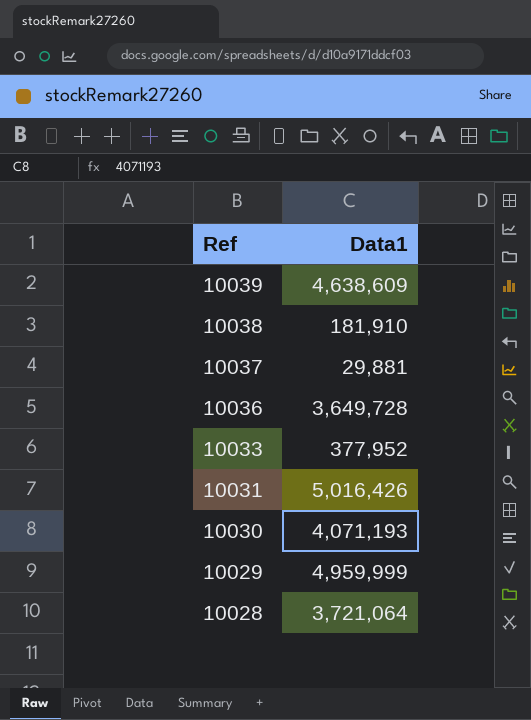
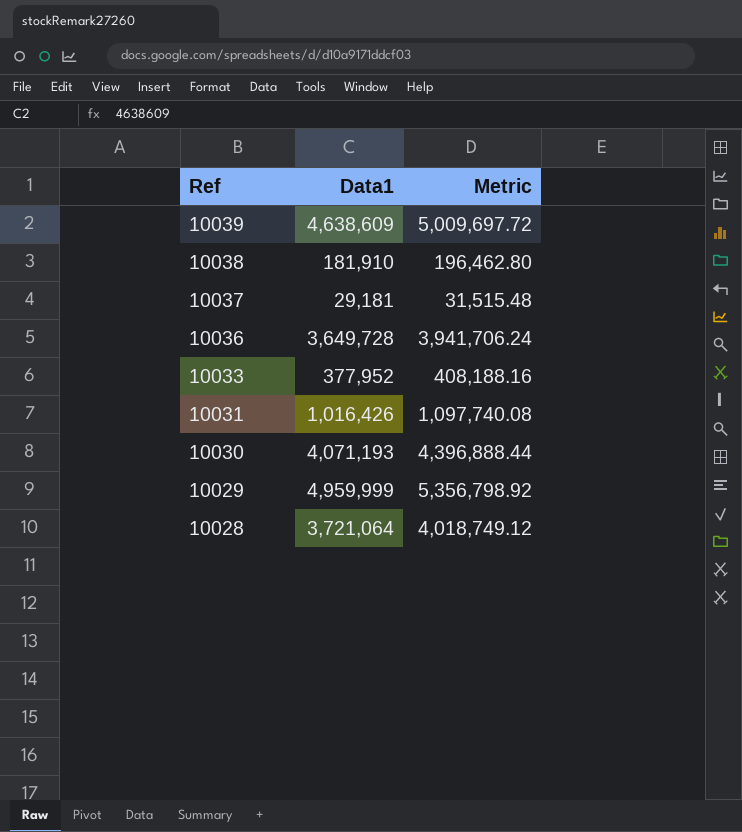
column Metric | formula: none -> [Data1] * 1.08
10037 | Data1: 29,881 -> 29,181
10031 | Data1: 5,016,426 -> 1,016,426

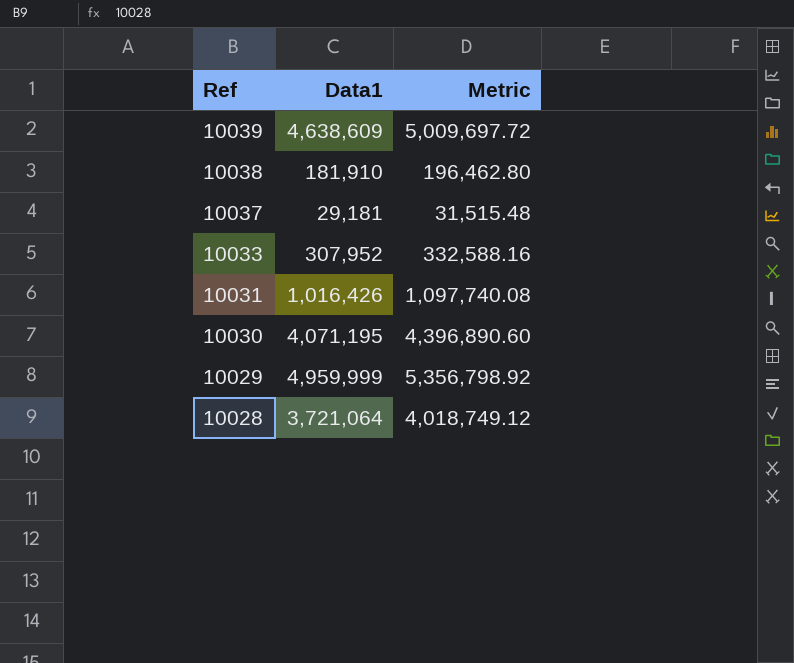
row 10036: 3,649,728 | 3,941,706.24 -> none
10033 | Data1: 377,952 -> 307,952
10033 | Metric: 408,188.16 -> 332,588.16
10030 | Data1: 4,071,193 -> 4,071,195
10030 | Metric: 4,396,888.44 -> 4,396,890.60

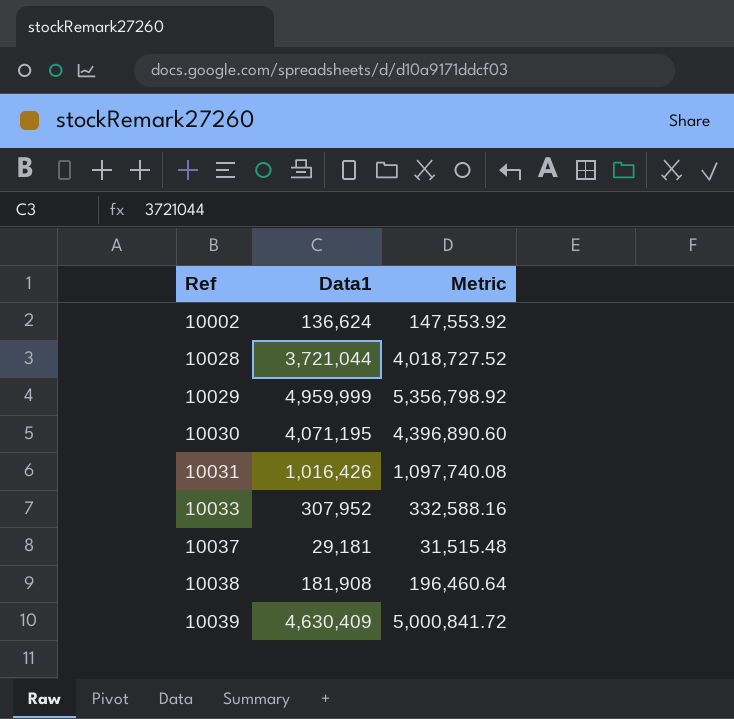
row order: Ref descending -> Ref ascending
row 10002: none -> 136,624 | 147,553.92
10028 | Data1: 3,721,064 -> 3,721,044
10028 | Metric: 4,018,749.12 -> 4,018,727.52
10038 | Data1: 181,910 -> 181,908
10038 | Metric: 196,462.80 -> 196,460.64
10039 | Data1: 4,638,609 -> 4,630,409
10039 | Metric: 5,009,697.72 -> 5,000,841.72

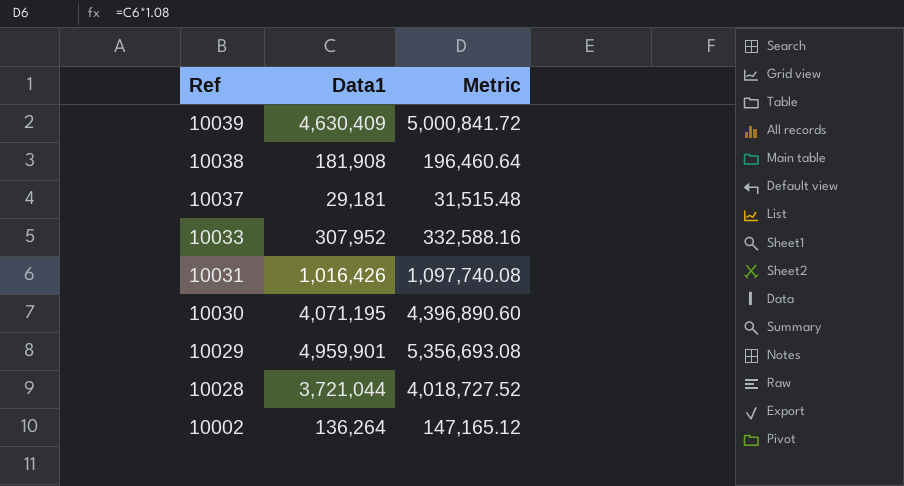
row order: Ref ascending -> Ref descending
10029 | Data1: 4,959,999 -> 4,959,901
10029 | Metric: 5,356,798.92 -> 5,356,693.08
10002 | Data1: 136,624 -> 136,264
10002 | Metric: 147,553.92 -> 147,165.12

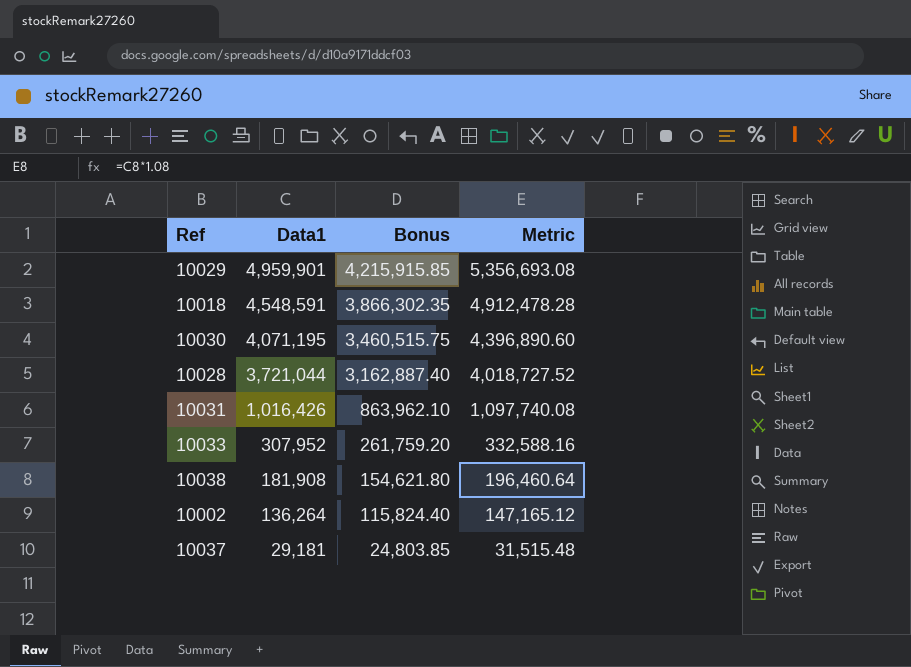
row order: Ref descending -> Data1 descending
column Bonus | formula: none -> [Data1] * 0.85
row 10039: 4,630,409 | 5,000,841.72 -> none
row 10018: none -> 4,548,591 | 3,866,302.35 | 4,912,478.28

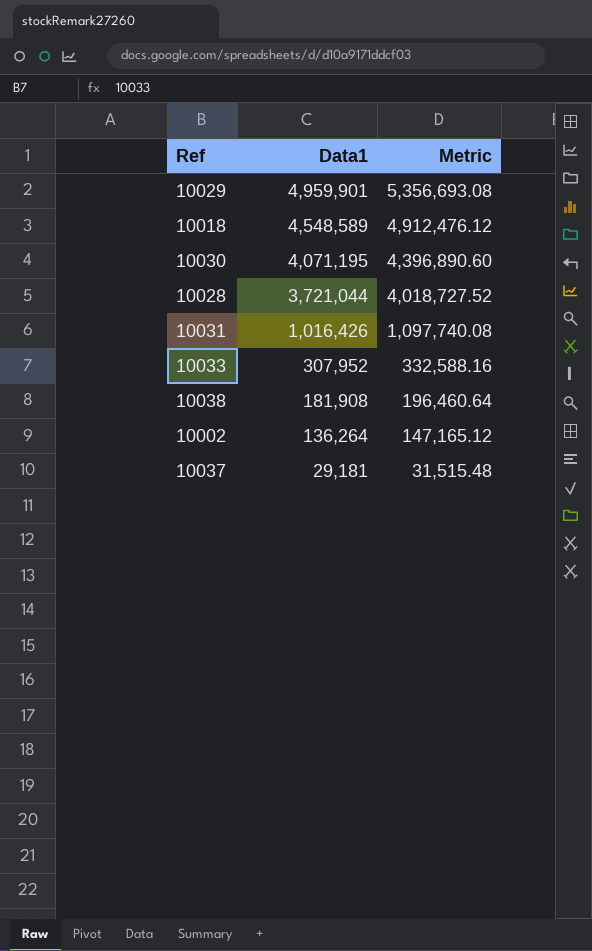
column Bonus | formula: [Data1] * 0.85 -> none
10018 | Data1: 4,548,591 -> 4,548,589
10018 | Metric: 4,912,478.28 -> 4,912,476.12

